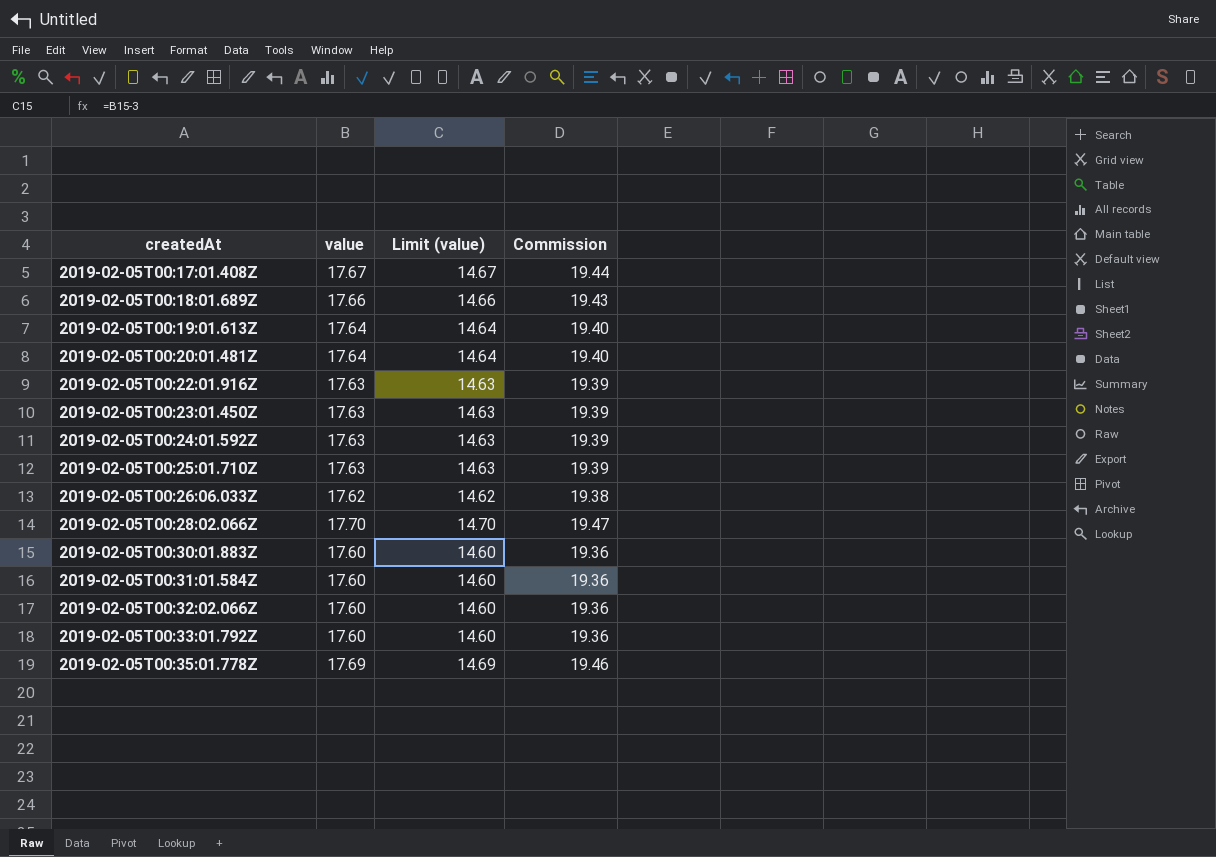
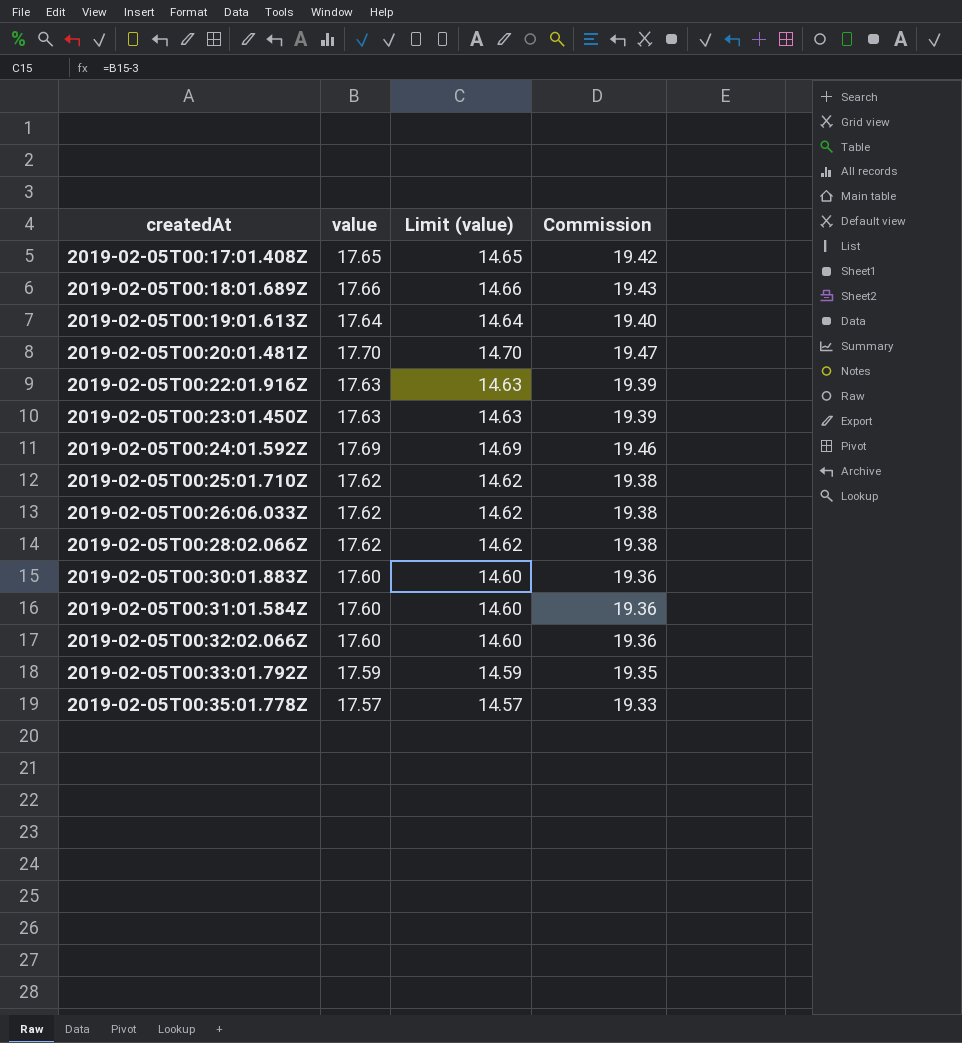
2019-02-05T00:17:01.408Z | value: 17.67 -> 17.65
2019-02-05T00:17:01.408Z | Limit (value): 14.67 -> 14.65
2019-02-05T00:17:01.408Z | Commission: 19.44 -> 19.42
2019-02-05T00:20:01.481Z | value: 17.64 -> 17.70
2019-02-05T00:20:01.481Z | Limit (value): 14.64 -> 14.70
2019-02-05T00:20:01.481Z | Commission: 19.40 -> 19.47
2019-02-05T00:24:01.592Z | value: 17.63 -> 17.69
2019-02-05T00:24:01.592Z | Limit (value): 14.63 -> 14.69
2019-02-05T00:24:01.592Z | Commission: 19.39 -> 19.46
2019-02-05T00:25:01.710Z | value: 17.63 -> 17.62
2019-02-05T00:25:01.710Z | Limit (value): 14.63 -> 14.62
2019-02-05T00:25:01.710Z | Commission: 19.39 -> 19.38
2019-02-05T00:28:02.066Z | value: 17.70 -> 17.62
2019-02-05T00:28:02.066Z | Limit (value): 14.70 -> 14.62
2019-02-05T00:28:02.066Z | Commission: 19.47 -> 19.38
2019-02-05T00:33:01.792Z | value: 17.60 -> 17.59
2019-02-05T00:33:01.792Z | Limit (value): 14.60 -> 14.59
2019-02-05T00:33:01.792Z | Commission: 19.36 -> 19.35
2019-02-05T00:35:01.778Z | value: 17.69 -> 17.57
2019-02-05T00:35:01.778Z | Limit (value): 14.69 -> 14.57
2019-02-05T00:35:01.778Z | Commission: 19.46 -> 19.33

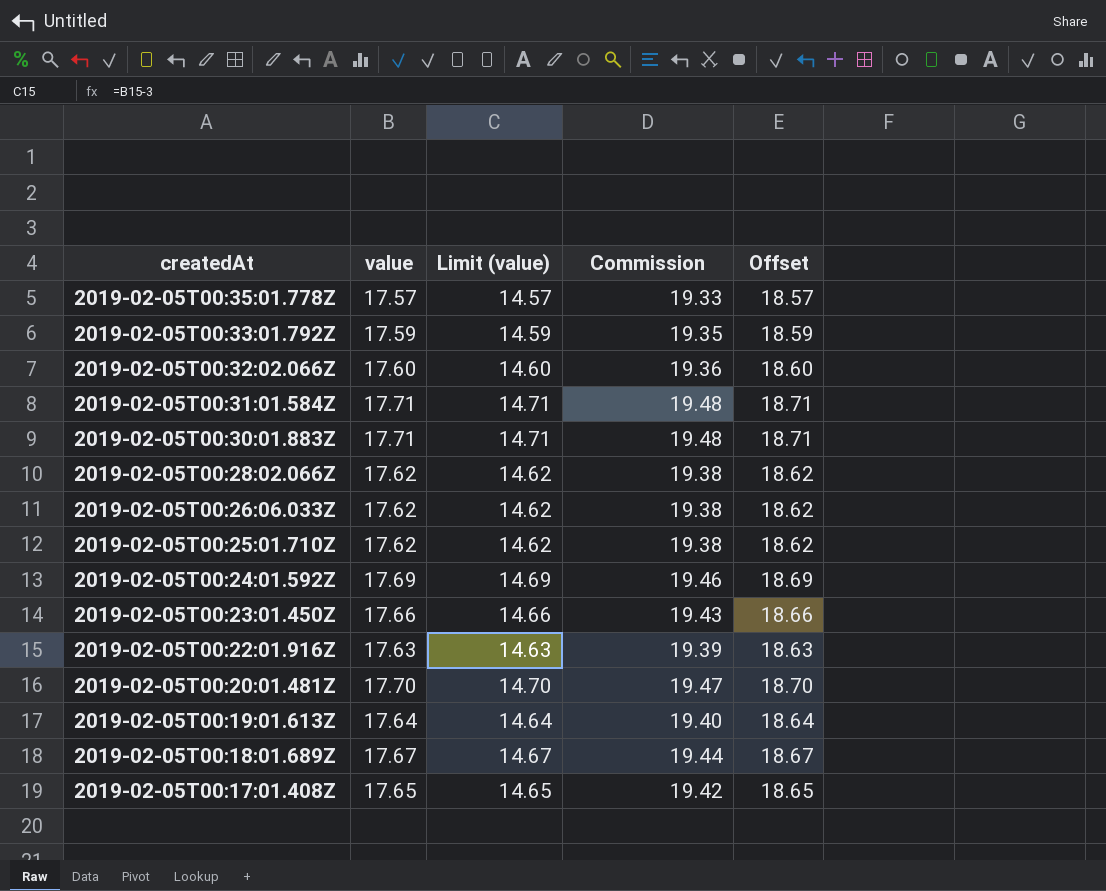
row order: createdAt ascending -> createdAt descending
column Offset | formula: none -> [value] + 1
2019-02-05T00:31:01.584Z | value: 17.60 -> 17.71
2019-02-05T00:31:01.584Z | Limit (value): 14.60 -> 14.71
2019-02-05T00:31:01.584Z | Commission: 19.36 -> 19.48
2019-02-05T00:30:01.883Z | value: 17.60 -> 17.71
2019-02-05T00:30:01.883Z | Limit (value): 14.60 -> 14.71
2019-02-05T00:30:01.883Z | Commission: 19.36 -> 19.48
2019-02-05T00:23:01.450Z | value: 17.63 -> 17.66
2019-02-05T00:23:01.450Z | Limit (value): 14.63 -> 14.66
2019-02-05T00:23:01.450Z | Commission: 19.39 -> 19.43
2019-02-05T00:18:01.689Z | value: 17.66 -> 17.67
2019-02-05T00:18:01.689Z | Limit (value): 14.66 -> 14.67
2019-02-05T00:18:01.689Z | Commission: 19.43 -> 19.44

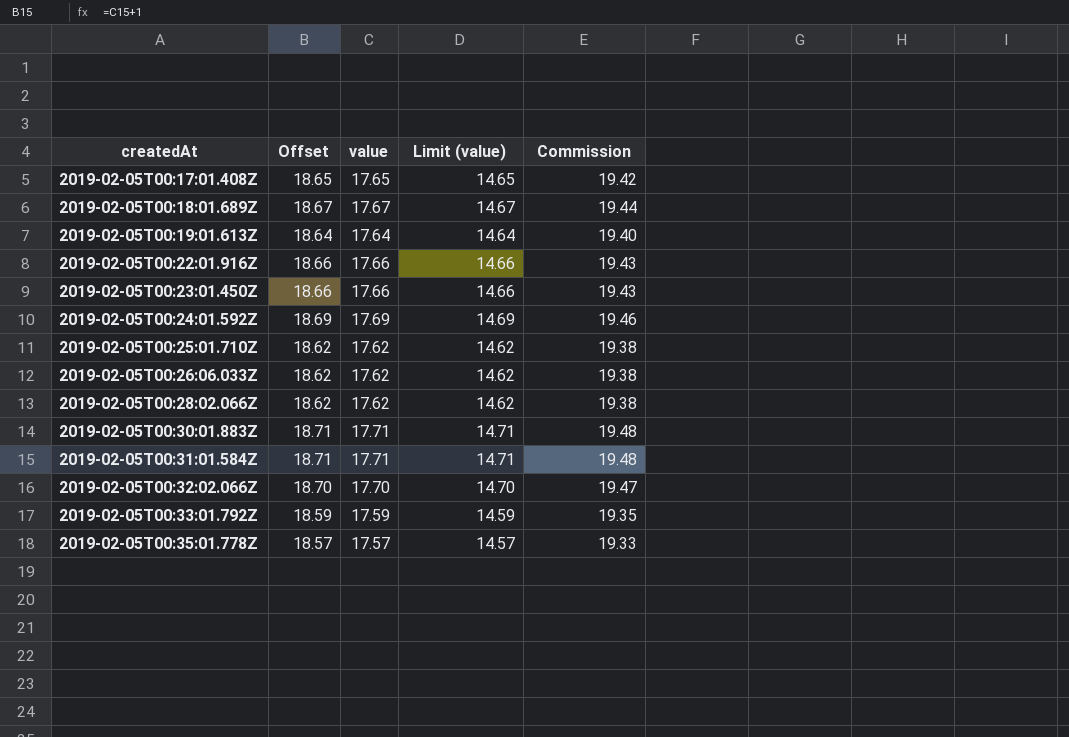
row order: createdAt descending -> createdAt ascending
column Offset | position: 5 -> 2
row 2019-02-05T00:20:01.481Z: 17.70 | 14.70 | 19.47 | 18.70 -> none
2019-02-05T00:22:01.916Z | Offset: 18.63 -> 18.66
2019-02-05T00:22:01.916Z | value: 17.63 -> 17.66
2019-02-05T00:22:01.916Z | Limit (value): 14.63 -> 14.66
2019-02-05T00:22:01.916Z | Commission: 19.39 -> 19.43
2019-02-05T00:32:02.066Z | Offset: 18.60 -> 18.70
2019-02-05T00:32:02.066Z | value: 17.60 -> 17.70
2019-02-05T00:32:02.066Z | Limit (value): 14.60 -> 14.70
2019-02-05T00:32:02.066Z | Commission: 19.36 -> 19.47

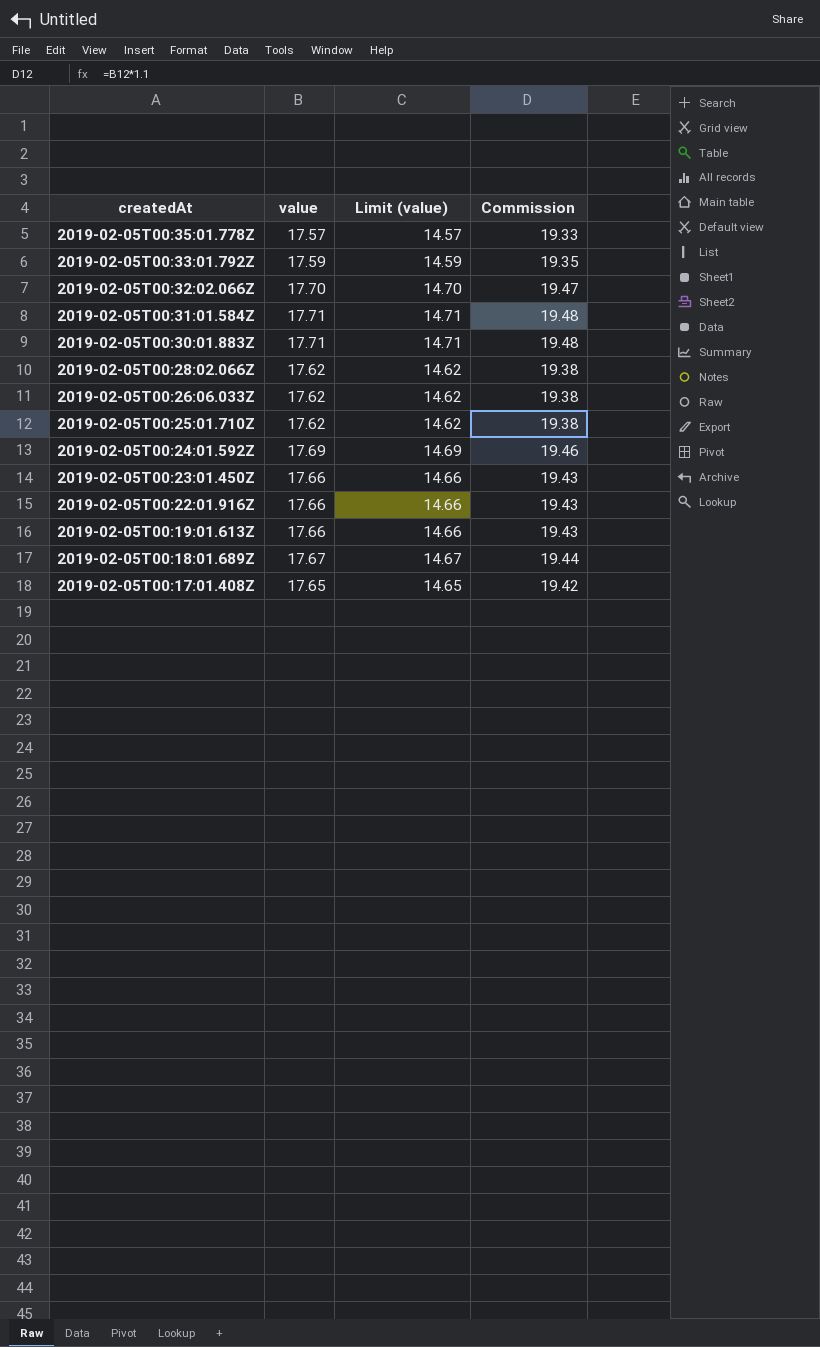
row order: createdAt ascending -> createdAt descending
column Offset | formula: [value] + 1 -> none
2019-02-05T00:19:01.613Z | value: 17.64 -> 17.66
2019-02-05T00:19:01.613Z | Limit (value): 14.64 -> 14.66
2019-02-05T00:19:01.613Z | Commission: 19.40 -> 19.43

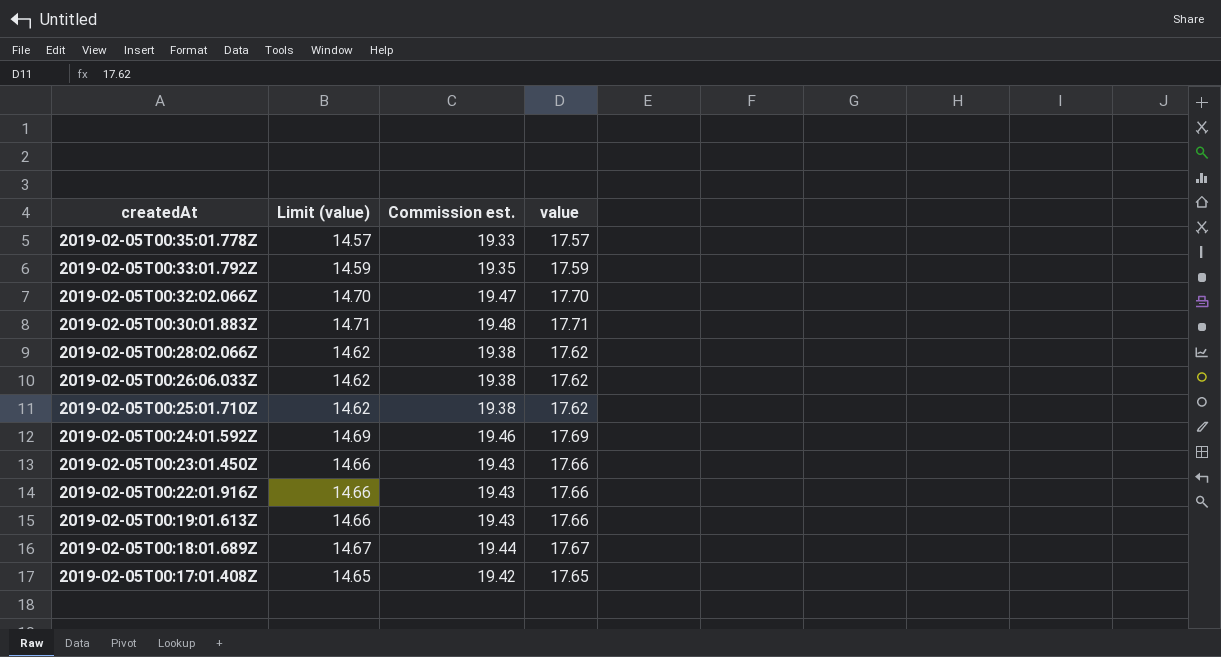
column name: Commission -> Commission est.
column value | position: 2 -> 4
row 2019-02-05T00:31:01.584Z: 17.71 | 14.71 | 19.48 -> none

